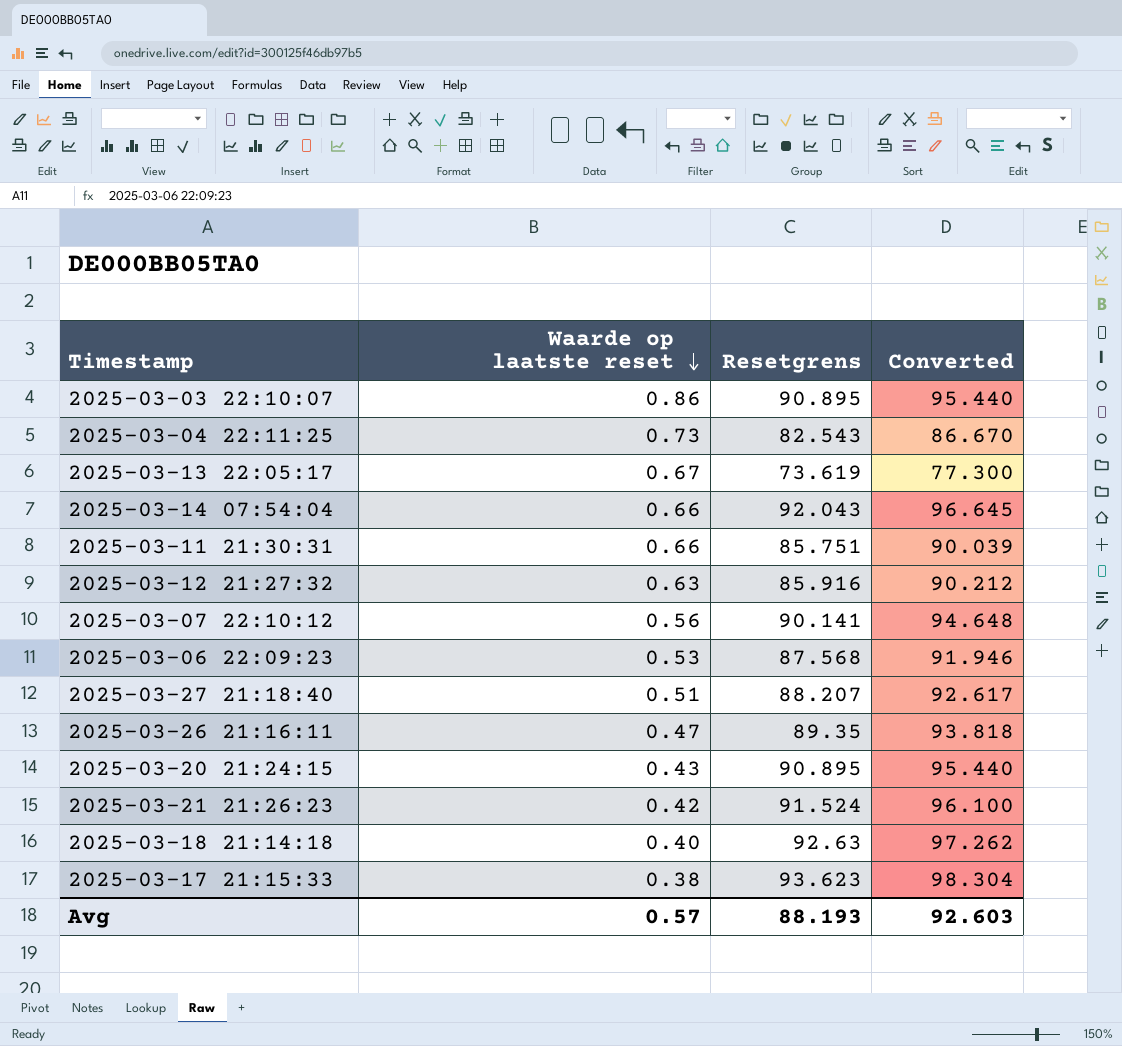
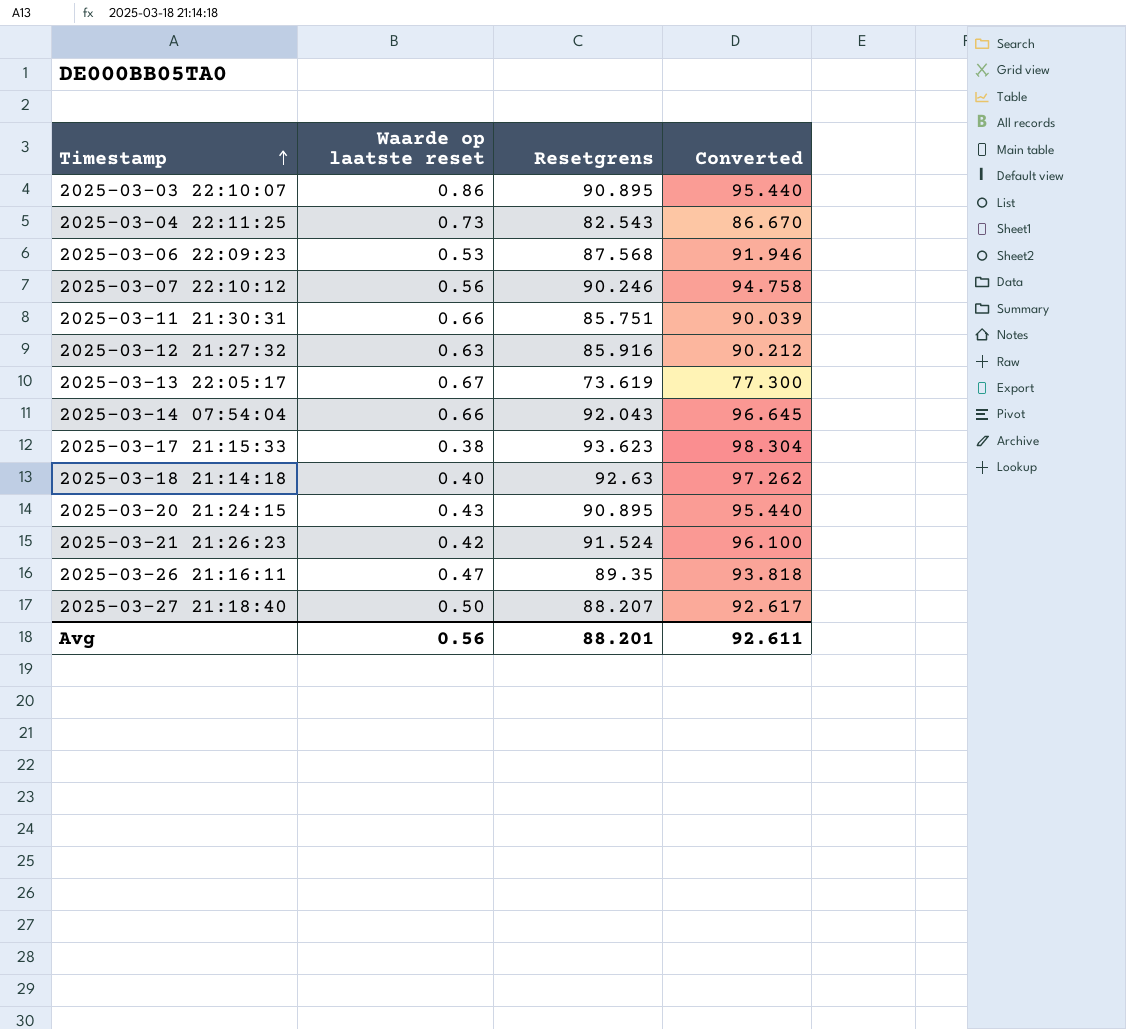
row order: Waarde op laatste reset descending -> Timestamp ascending
2025-03-07 22:10:12 | Resetgrens: 90.141 -> 90.246
2025-03-07 22:10:12 | Converted: 94.648 -> 94.758
2025-03-27 21:18:40 | Waarde op laatste reset: 0.51 -> 0.50
Avg | Waarde op laatste reset: 0.57 -> 0.56
Avg | Resetgrens: 88.193 -> 88.201
Avg | Converted: 92.603 -> 92.611

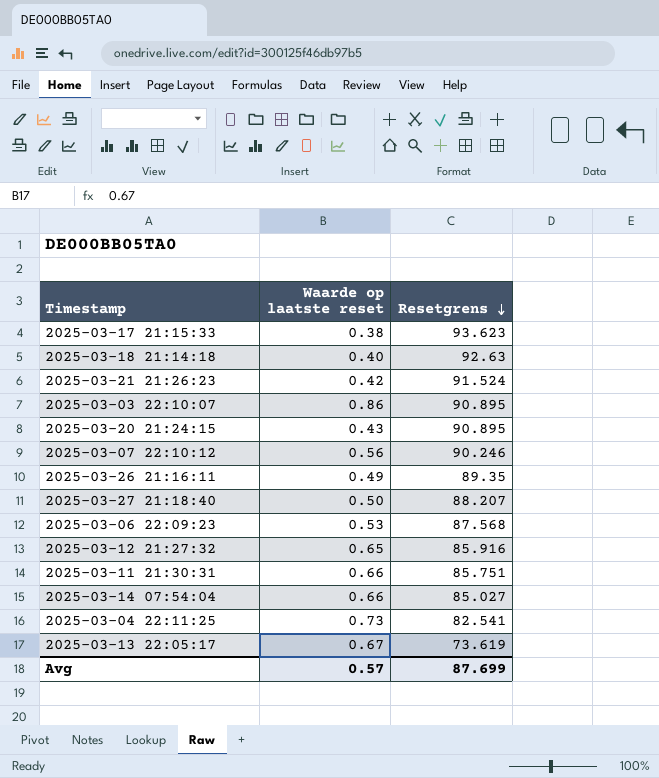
row order: Timestamp ascending -> Resetgrens descending
column Converted | formula: [Resetgrens] * 1.05 -> none
2025-03-26 21:16:11 | Waarde op laatste reset: 0.47 -> 0.49
2025-03-12 21:27:32 | Waarde op laatste reset: 0.63 -> 0.65
2025-03-14 07:54:04 | Resetgrens: 92.043 -> 85.027
2025-03-04 22:11:25 | Resetgrens: 82.543 -> 82.541
Avg | Waarde op laatste reset: 0.56 -> 0.57
Avg | Resetgrens: 88.201 -> 87.699

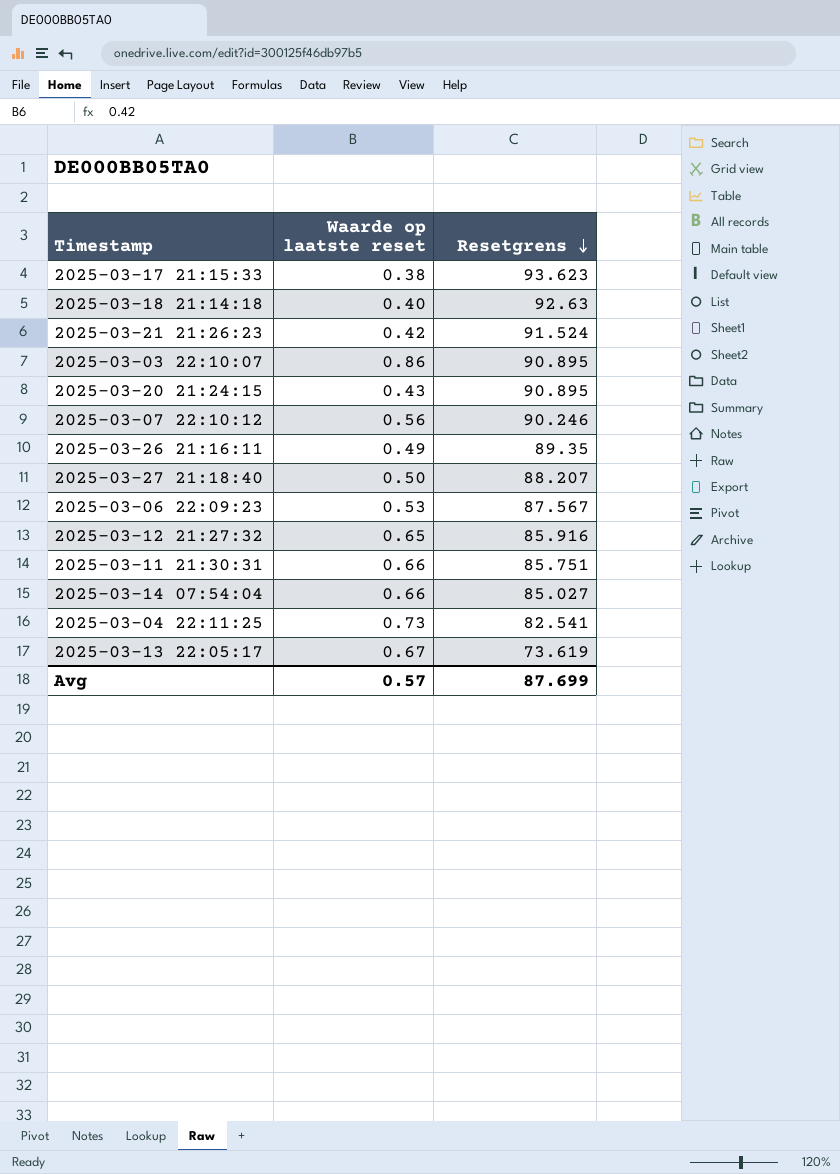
2025-03-06 22:09:23 | Resetgrens: 87.568 -> 87.567

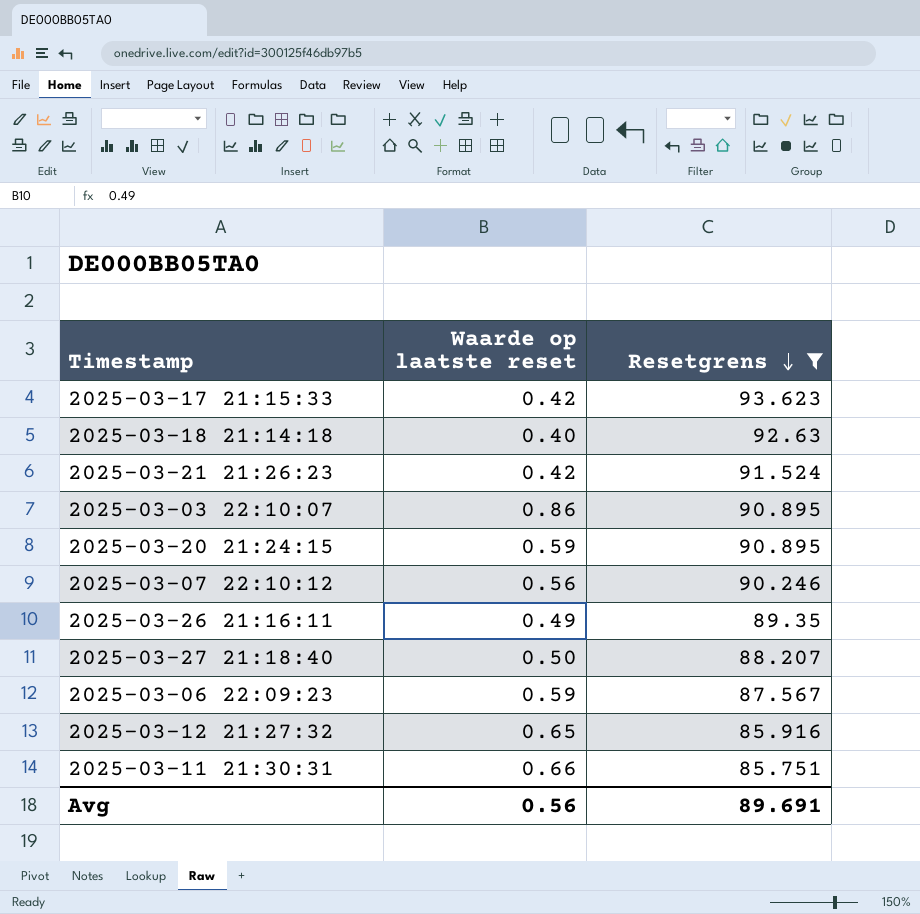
filter: none -> Resetgrens >= 85.751
2025-03-17 21:15:33 | Waarde op laatste reset: 0.38 -> 0.42
2025-03-20 21:24:15 | Waarde op laatste reset: 0.43 -> 0.59
2025-03-06 22:09:23 | Waarde op laatste reset: 0.53 -> 0.59
Avg | Waarde op laatste reset: 0.57 -> 0.56
Avg | Resetgrens: 87.699 -> 89.691

